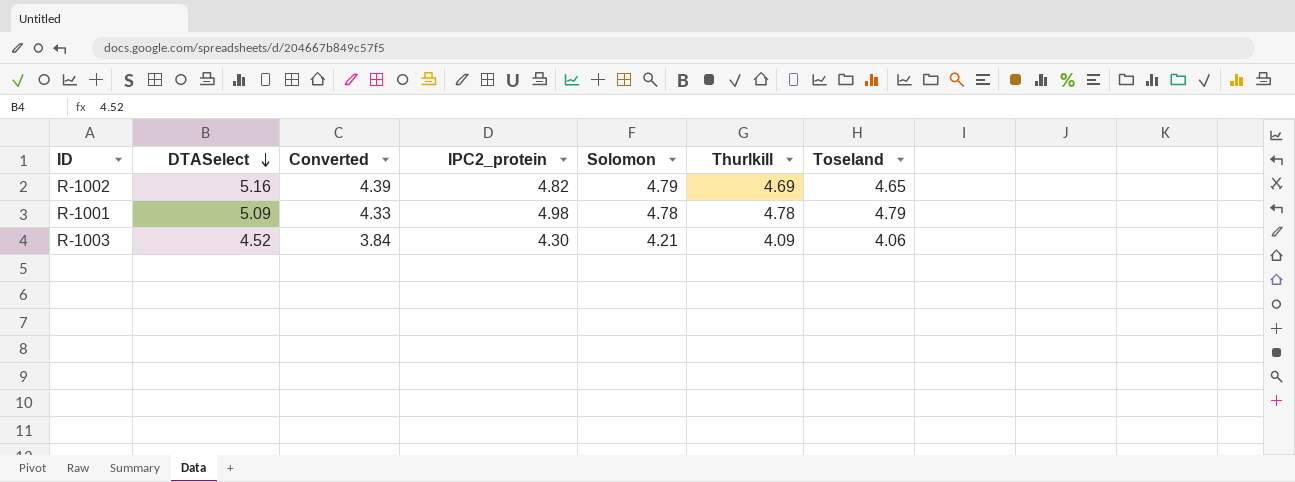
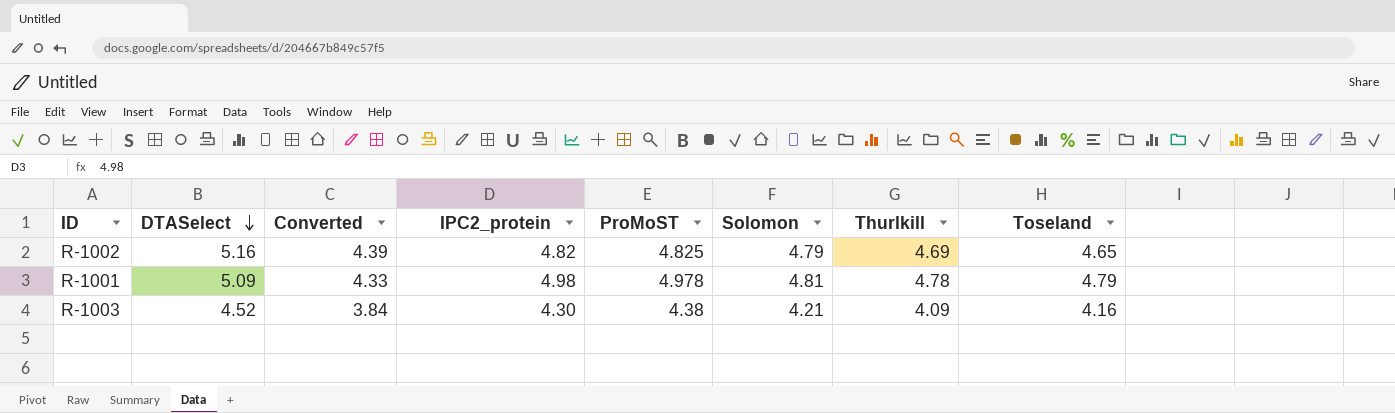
column ProMoST | position: none -> 5
R-1001 | Solomon: 4.78 -> 4.81
R-1003 | Toseland: 4.06 -> 4.16

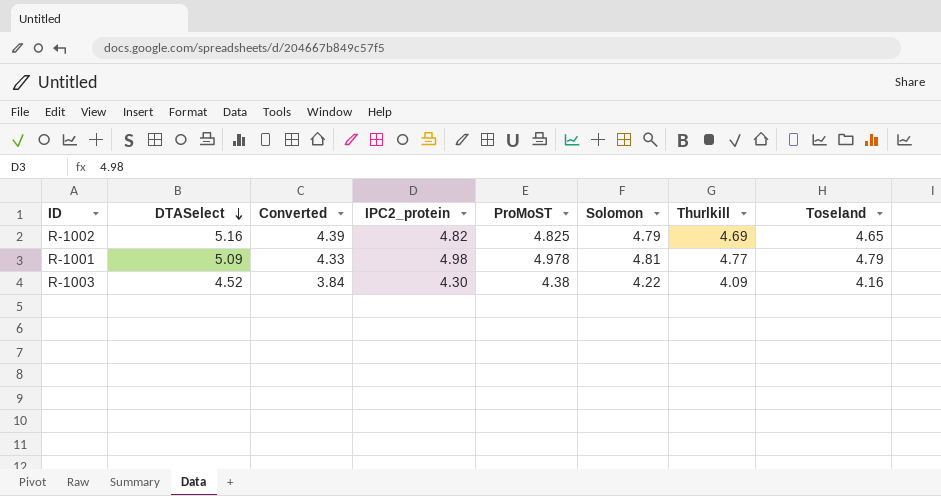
R-1001 | Thurlkill: 4.78 -> 4.77
R-1003 | Solomon: 4.21 -> 4.22

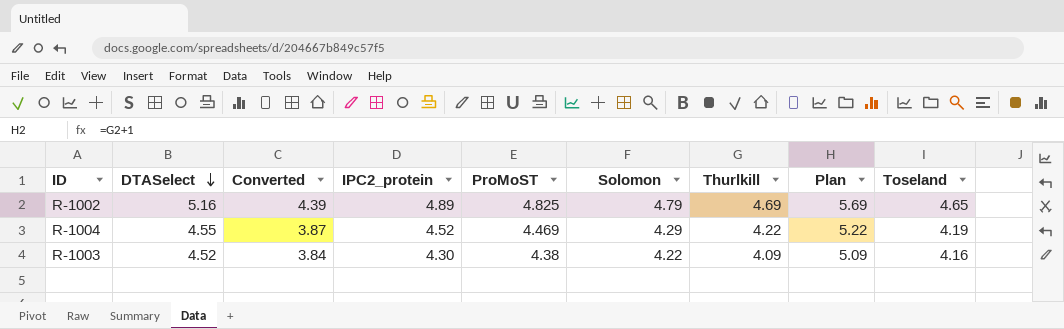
column Plan | formula: none -> [Thurlkill] + 1
row R-1001: 5.09 | 4.33 | 4.98 | 4.978 | 4.81 | 4.77 | 4.79 -> none
R-1002 | IPC2_protein: 4.82 -> 4.89
row R-1004: none -> 4.55 | 3.87 | 4.52 | 4.469 | 4.29 | 4.22 | 5.22 | 4.19

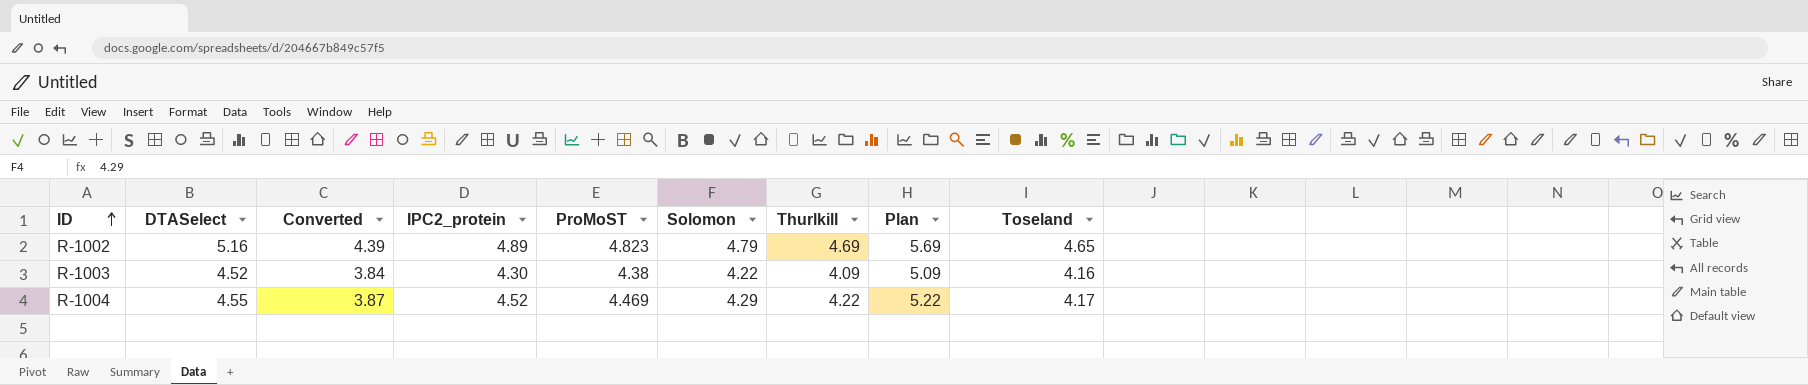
row order: DTASelect descending -> ID ascending
R-1002 | ProMoST: 4.825 -> 4.823
R-1004 | Toseland: 4.19 -> 4.17

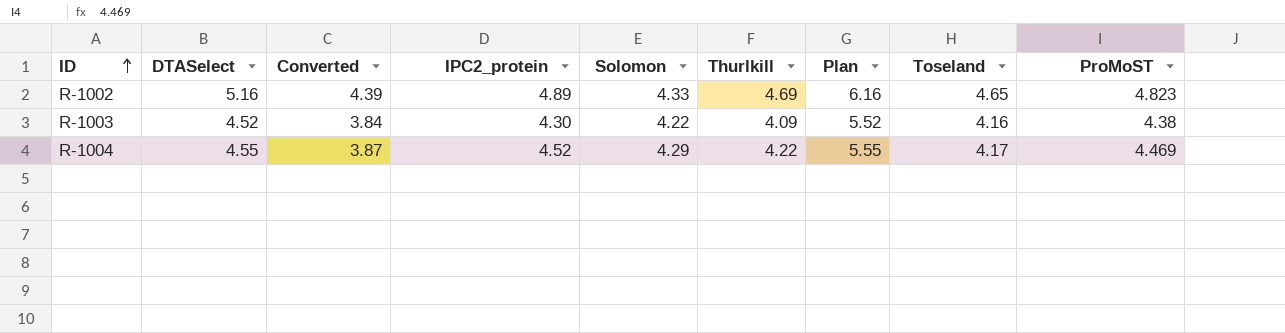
column Plan | formula: [Thurlkill] + 1 -> [DTASelect] + 1
column ProMoST | position: 5 -> 9
R-1002 | Solomon: 4.79 -> 4.33

